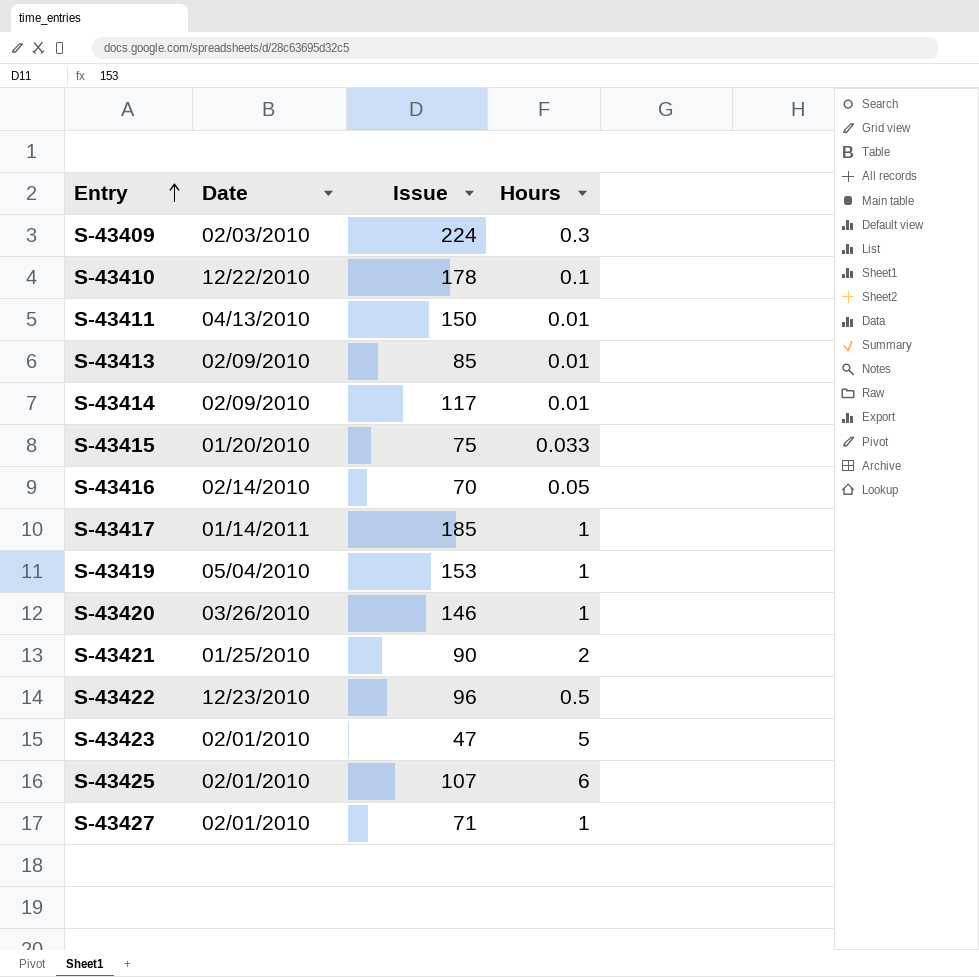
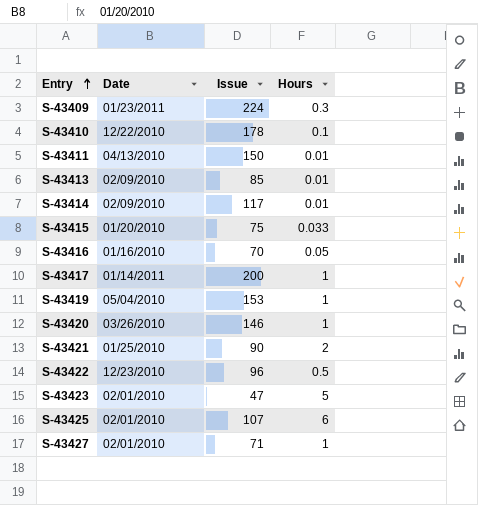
S-43409 | Date: 02/03/2010 -> 01/23/2011
S-43416 | Date: 02/14/2010 -> 01/16/2010
S-43417 | Issue: 185 -> 200

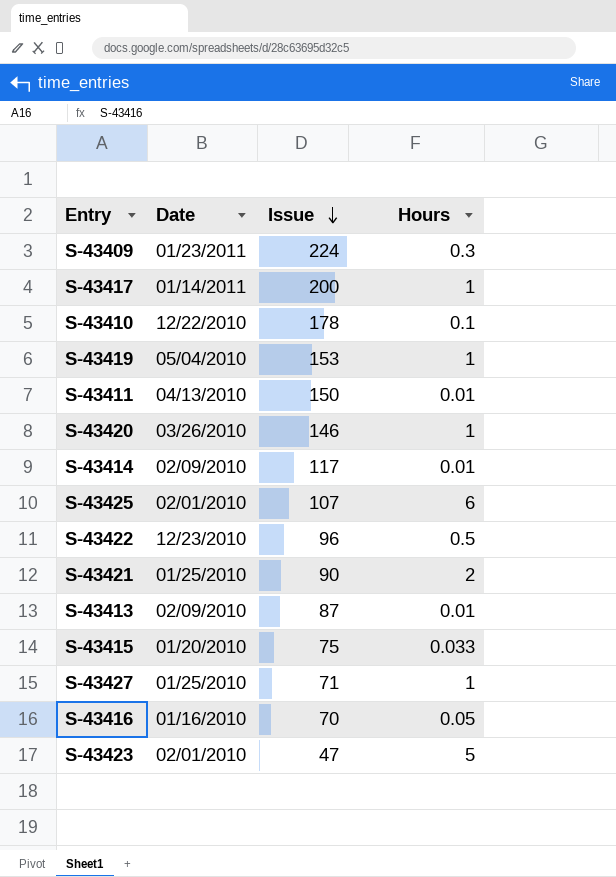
row order: Entry ascending -> Issue descending
S-43413 | Issue: 85 -> 87
S-43427 | Date: 02/01/2010 -> 01/25/2010

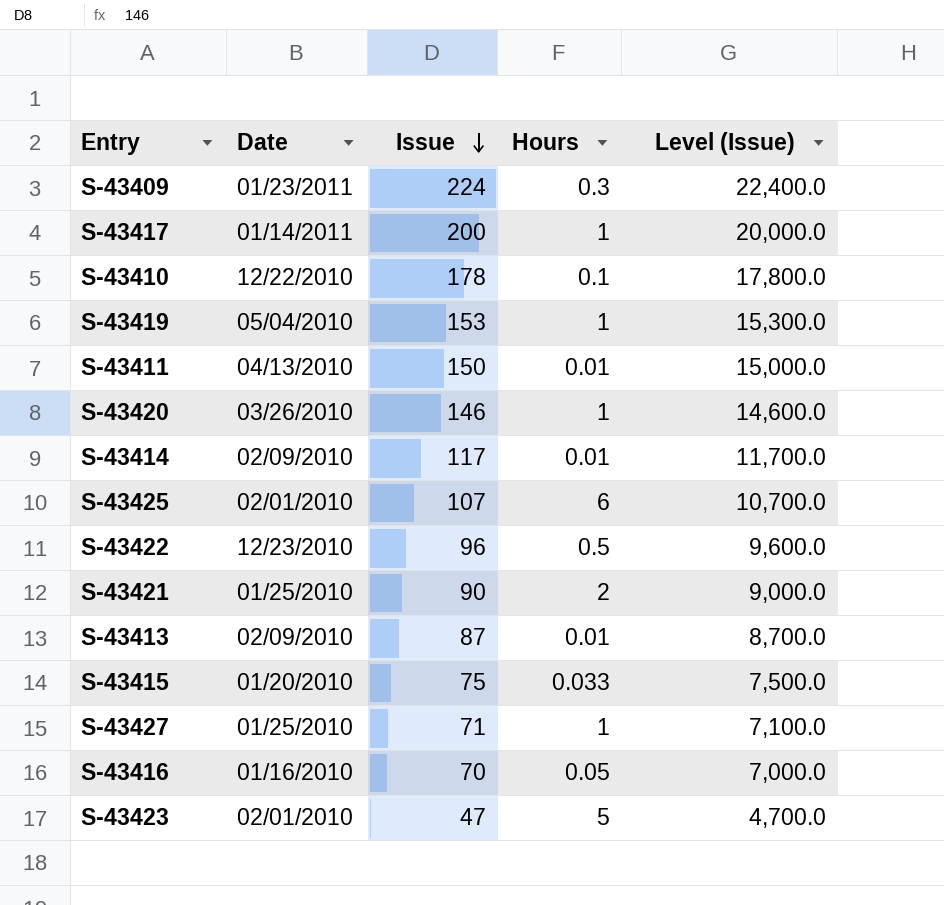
column Level (Issue) | formula: none -> [Issue] * 100

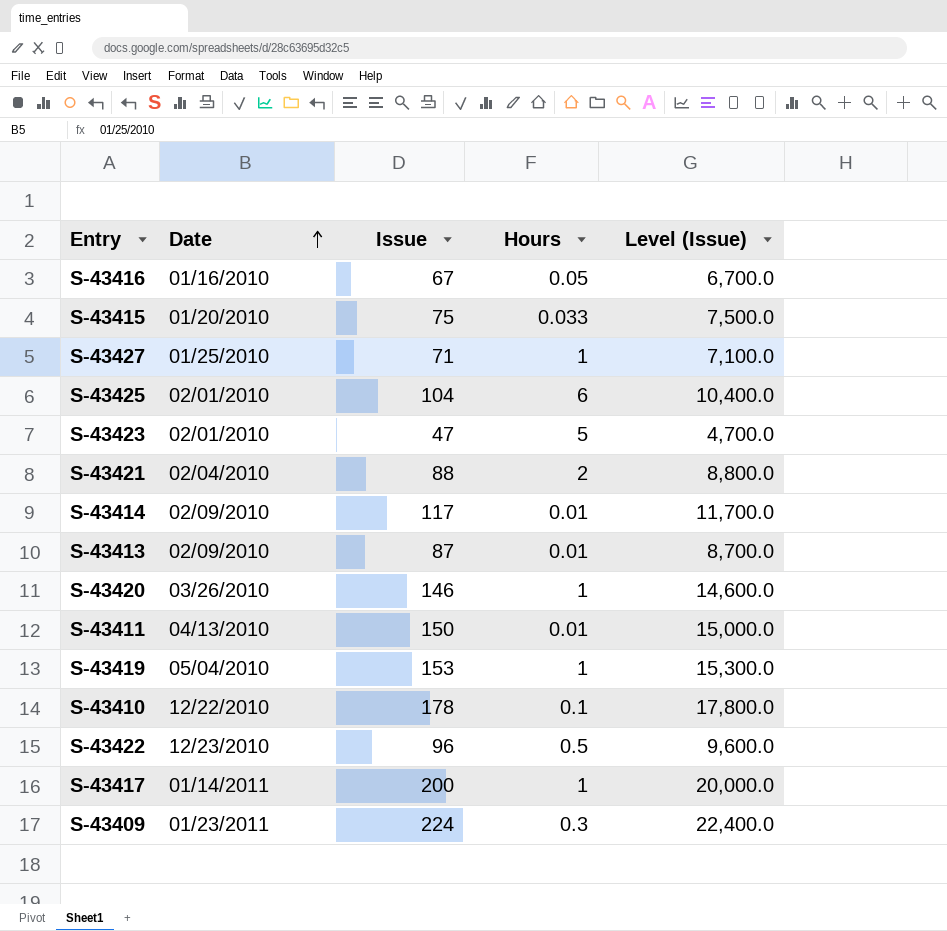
row order: Issue descending -> Date ascending
S-43416 | Issue: 70 -> 67
S-43416 | Level (Issue): 7,000.0 -> 6,700.0
S-43425 | Issue: 107 -> 104
S-43425 | Level (Issue): 10,700.0 -> 10,400.0
S-43421 | Date: 01/25/2010 -> 02/04/2010
S-43421 | Issue: 90 -> 88
S-43421 | Level (Issue): 9,000.0 -> 8,800.0

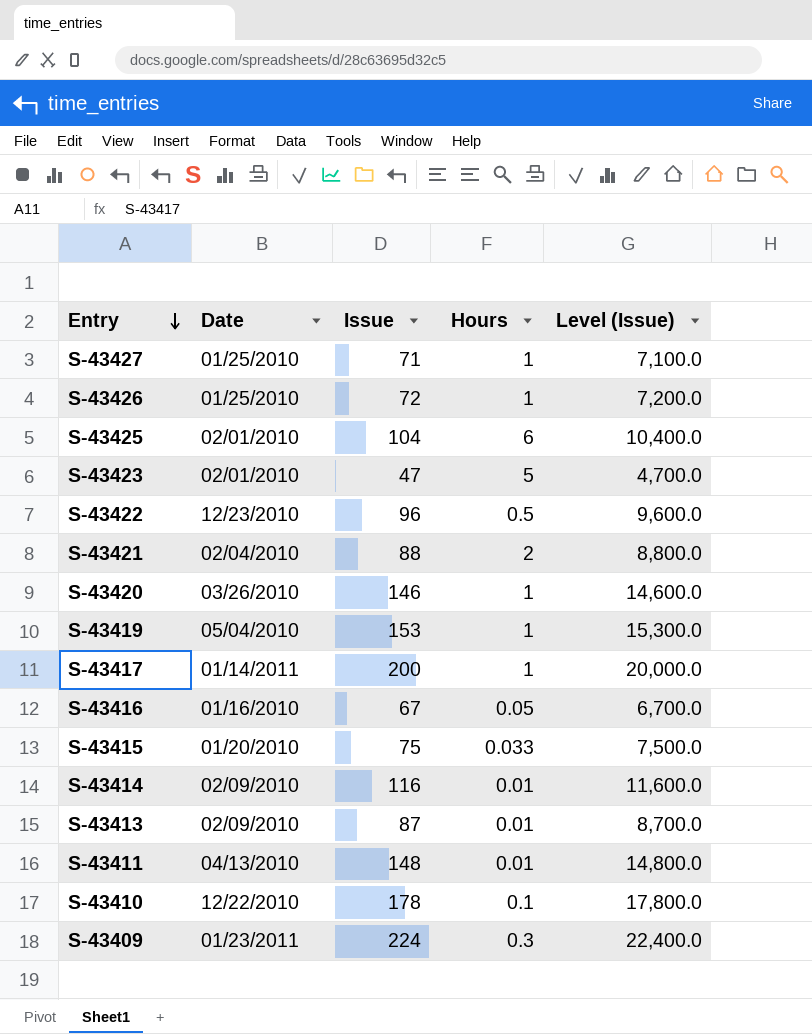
row order: Date ascending -> Entry descending
row S-43426: none -> 01/25/2010 | 72 | 1 | 7,200.0
S-43414 | Issue: 117 -> 116
S-43414 | Level (Issue): 11,700.0 -> 11,600.0
S-43411 | Issue: 150 -> 148
S-43411 | Level (Issue): 15,000.0 -> 14,800.0

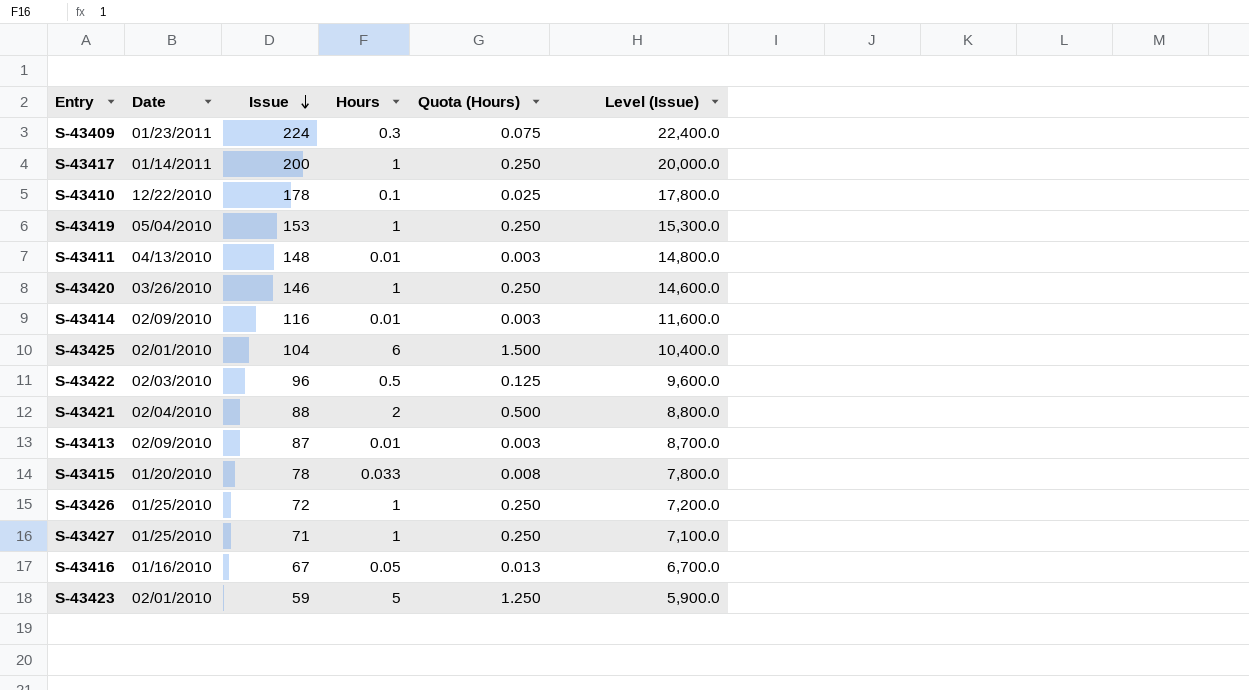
row order: Entry descending -> Issue descending
column Quota (Hours) | formula: none -> [Hours] * 0.25
S-43422 | Date: 12/23/2010 -> 02/03/2010
S-43415 | Issue: 75 -> 78
S-43415 | Level (Issue): 7,500.0 -> 7,800.0
S-43423 | Issue: 47 -> 59
S-43423 | Level (Issue): 4,700.0 -> 5,900.0

